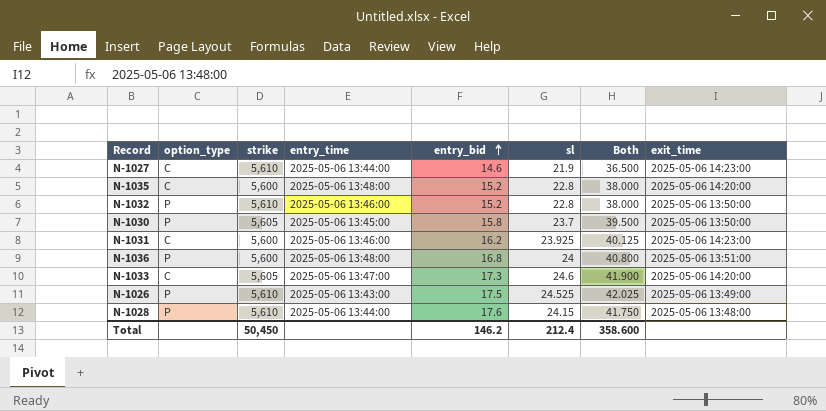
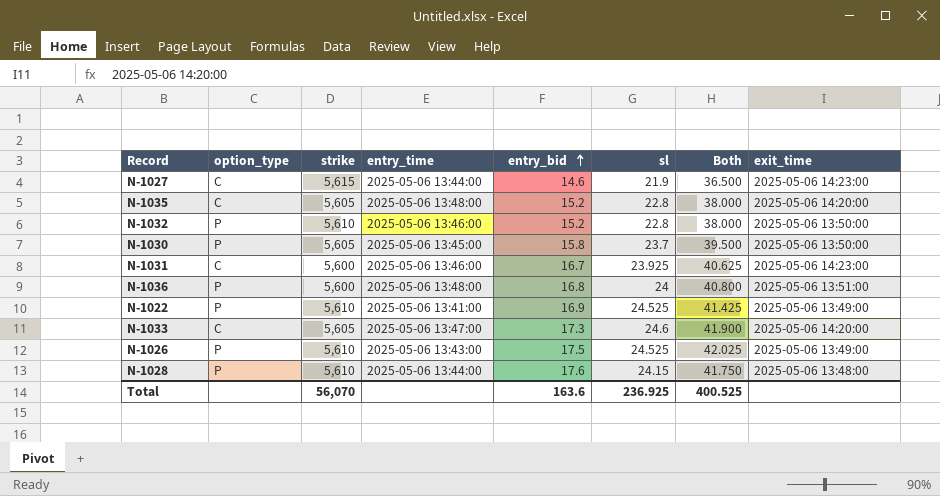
N-1027 | strike: 5,610 -> 5,615
N-1035 | strike: 5,600 -> 5,605
N-1031 | entry_bid: 16.2 -> 16.7
N-1031 | Both: 40.125 -> 40.625
row N-1022: none -> P | 5,610 | 2025-05-06 13:41:00 | 16.9 | 24.525 | 41.425 | 2025-05-06 13:49:00
Total | strike: 50,450 -> 56,070
Total | entry_bid: 146.2 -> 163.6
Total | sl: 212.4 -> 236.925
Total | Both: 358.600 -> 400.525

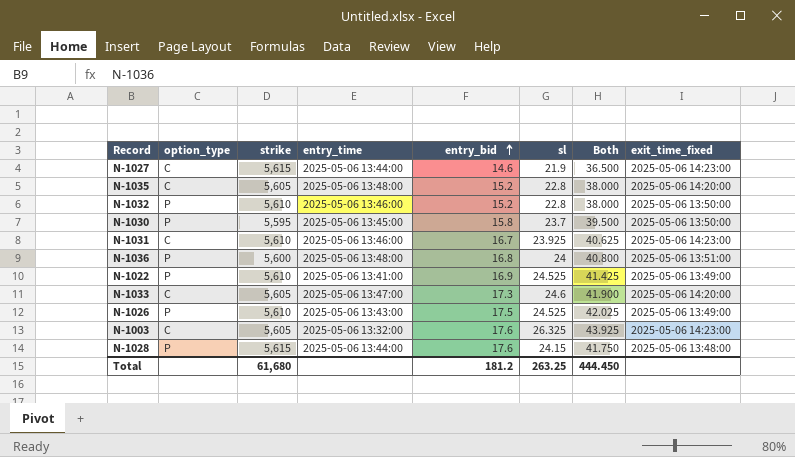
column name: exit_time -> exit_time_fixed
N-1030 | strike: 5,605 -> 5,595
N-1031 | strike: 5,600 -> 5,610
row N-1003: none -> C | 5,605 | 2025-05-06 13:32:00 | 17.6 | 26.325 | 43.925 | 2025-05-06 14:23:00
N-1028 | strike: 5,610 -> 5,615
Total | strike: 56,070 -> 61,680
Total | entry_bid: 163.6 -> 181.2
Total | sl: 236.925 -> 263.25
Total | Both: 400.525 -> 444.450

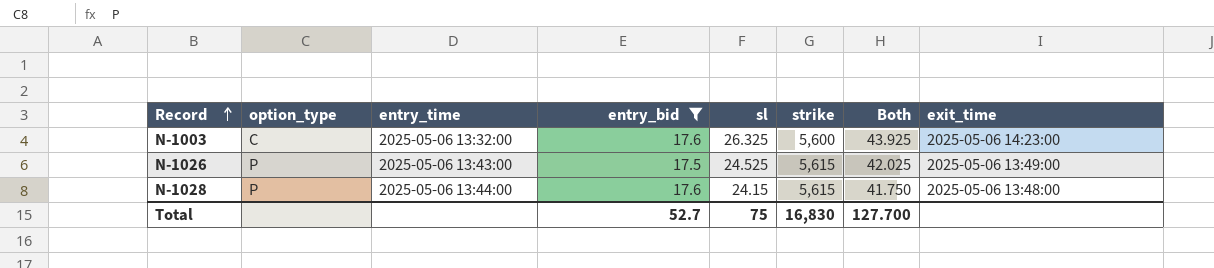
filter: none -> entry_bid >= 17.5
row order: entry_bid ascending -> Record ascending
column strike | position: 3 -> 6
column name: exit_time_fixed -> exit_time
N-1003 | strike: 5,605 -> 5,600
N-1026 | strike: 5,610 -> 5,615
Total | entry_bid: 181.2 -> 52.7
Total | sl: 263.25 -> 75
Total | strike: 61,680 -> 16,830
Total | Both: 444.450 -> 127.700

